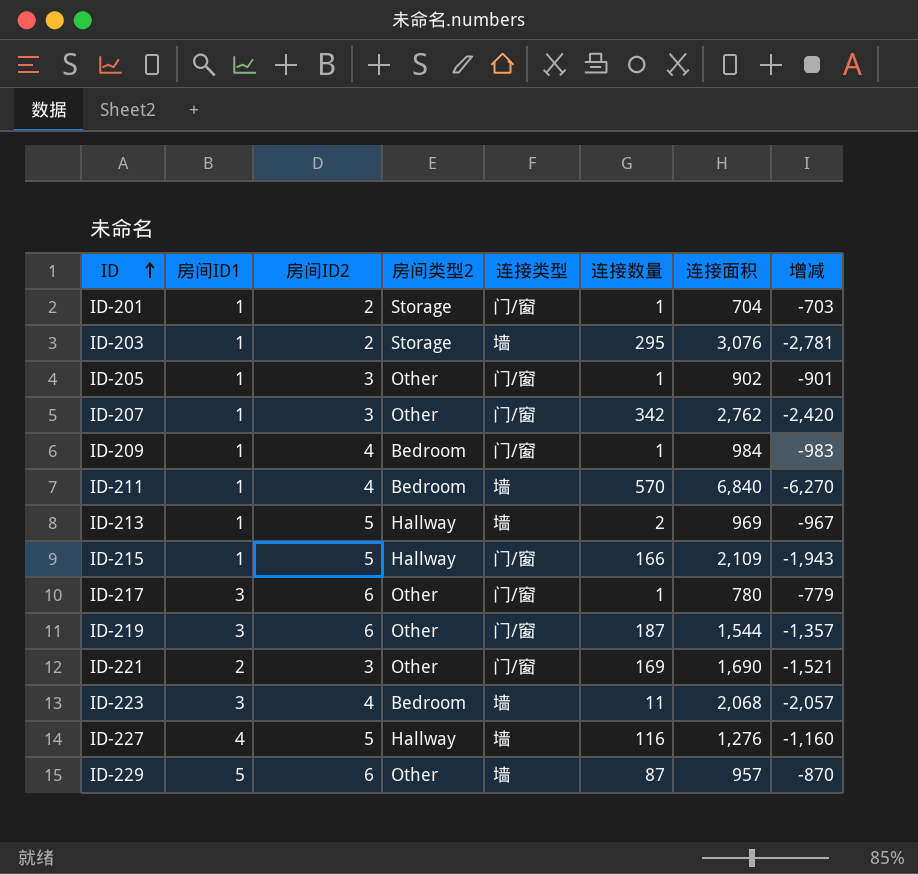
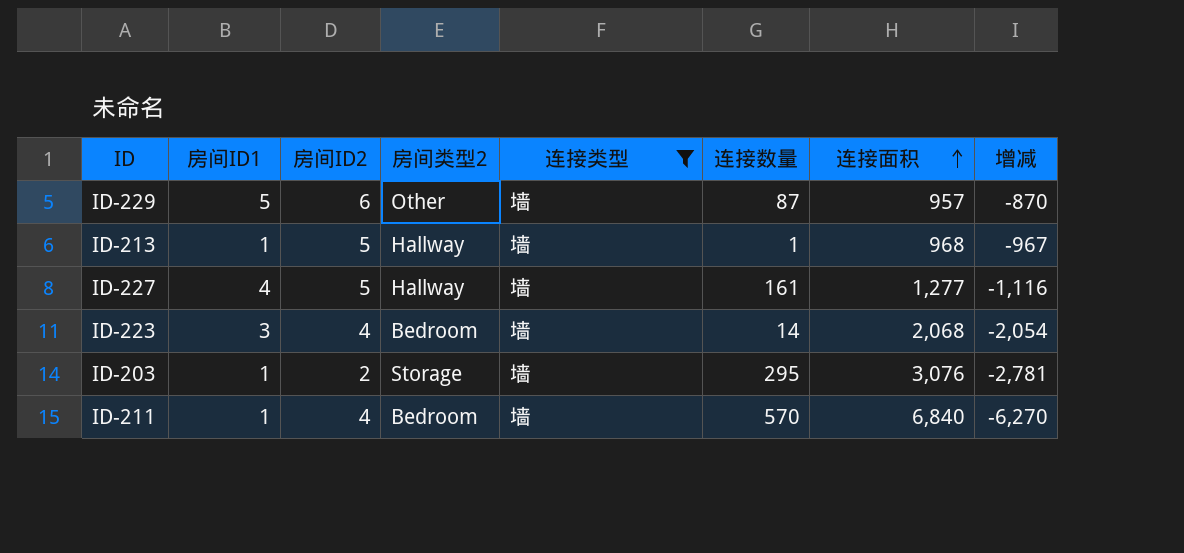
filter: none -> 连接类型 = 墙
row order: ID ascending -> 连接面积 ascending
ID-213 | 连接数量: 2 -> 1
ID-213 | 连接面积: 969 -> 968
ID-227 | 连接数量: 116 -> 161
ID-227 | 连接面积: 1,276 -> 1,277
ID-227 | 增减: -1,160 -> -1,116
ID-223 | 连接数量: 11 -> 14
ID-223 | 增减: -2,057 -> -2,054

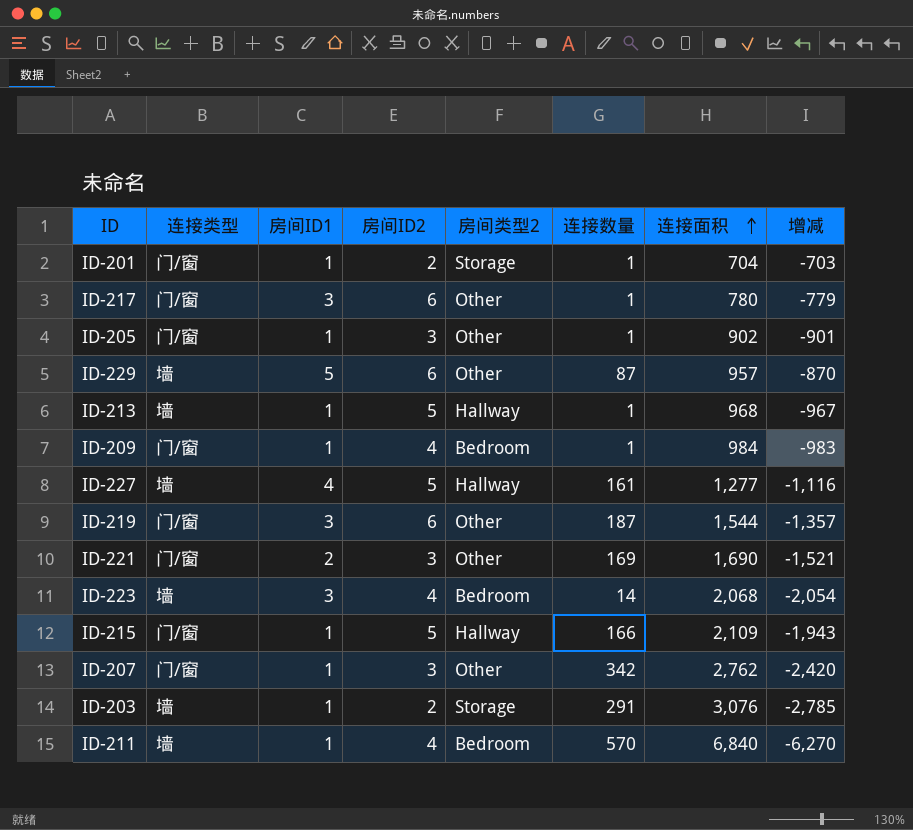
filter: 连接类型 = 墙 -> none
column 连接类型 | position: 5 -> 2
ID-203 | 连接数量: 295 -> 291
ID-203 | 增减: -2,781 -> -2,785

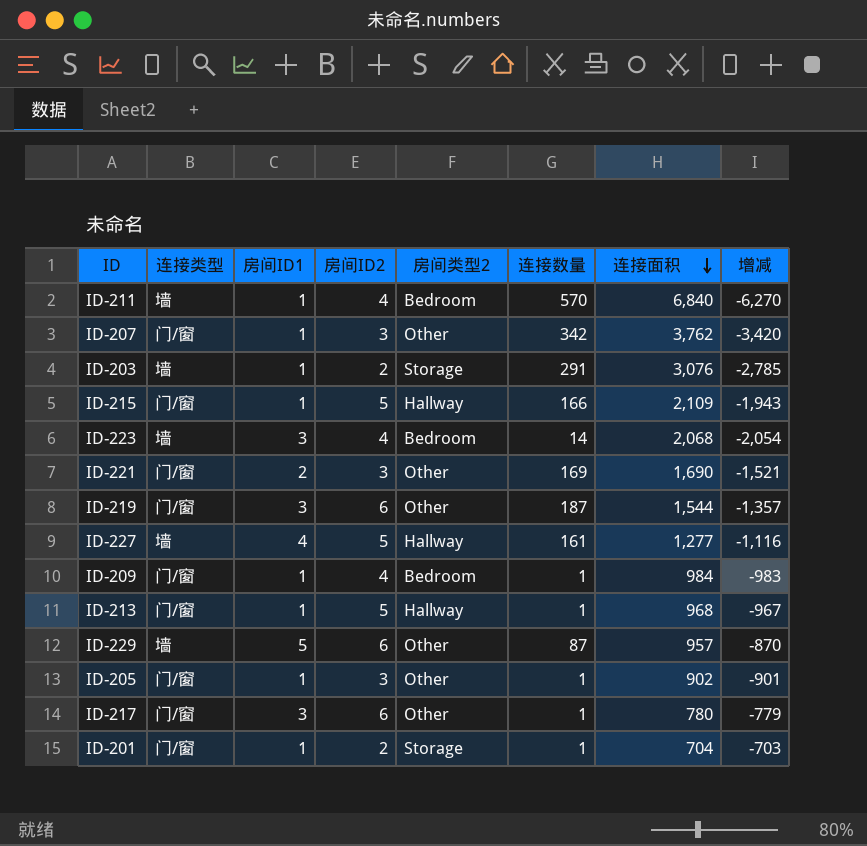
row order: 连接面积 ascending -> 连接面积 descending
ID-207 | 连接面积: 2,762 -> 3,762
ID-207 | 增减: -2,420 -> -3,420
ID-213 | 连接类型: 墙 -> 门/窗

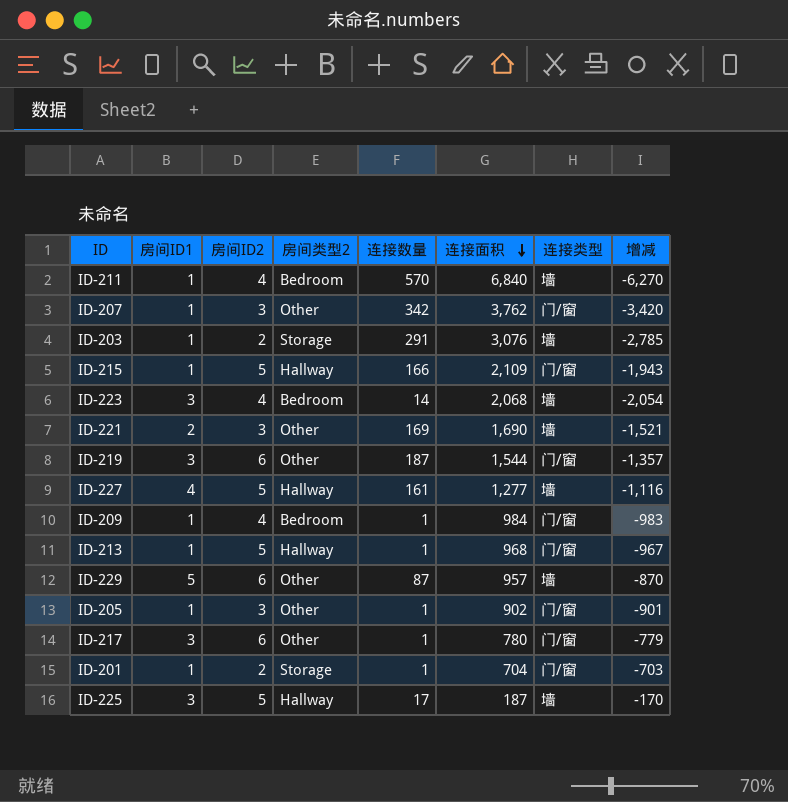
column 连接类型 | position: 2 -> 7
ID-221 | 连接类型: 门/窗 -> 墙
row ID-225: none -> 3 | 5 | Hallway | 17 | 187 | 墙 | -170

